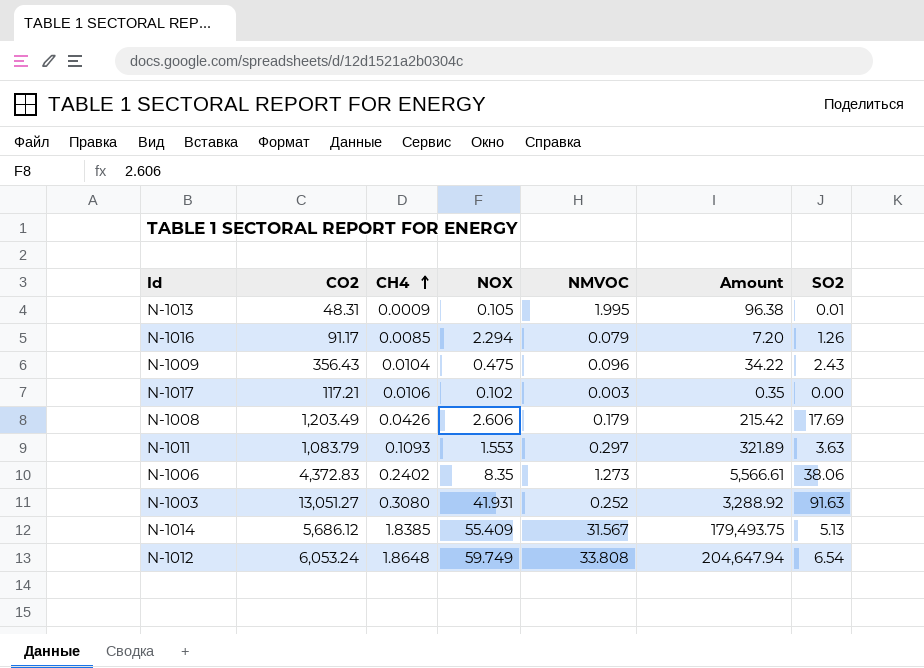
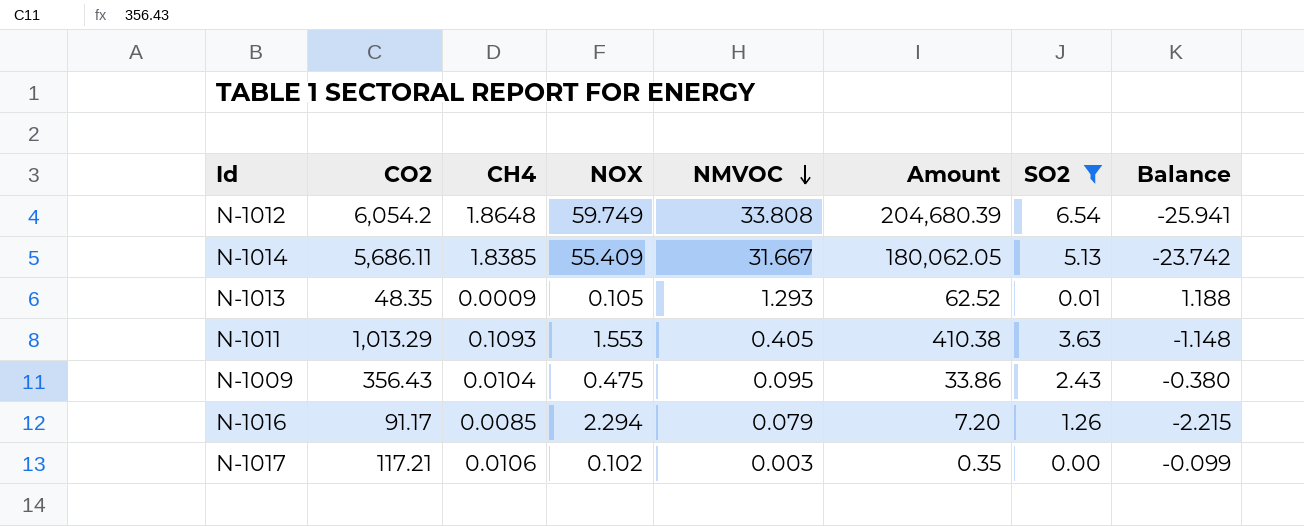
filter: none -> SO2 <= 6.54
row order: CH4 ascending -> NMVOC descending
column Balance | formula: none -> [NMVOC] - [NOX]
N-1012 | CO2: 6,053.24 -> 6,054.2
N-1012 | Amount: 204,647.94 -> 204,680.39
N-1014 | CO2: 5,686.12 -> 5,686.11
N-1014 | NMVOC: 31.567 -> 31.667
N-1014 | Amount: 179,493.75 -> 180,062.05
N-1013 | CO2: 48.31 -> 48.35
N-1013 | NMVOC: 1.995 -> 1.293
N-1013 | Amount: 96.38 -> 62.52
N-1011 | CO2: 1,083.79 -> 1,013.29
N-1011 | NMVOC: 0.297 -> 0.405
N-1011 | Amount: 321.89 -> 410.38
N-1009 | NMVOC: 0.096 -> 0.095
N-1009 | Amount: 34.22 -> 33.86

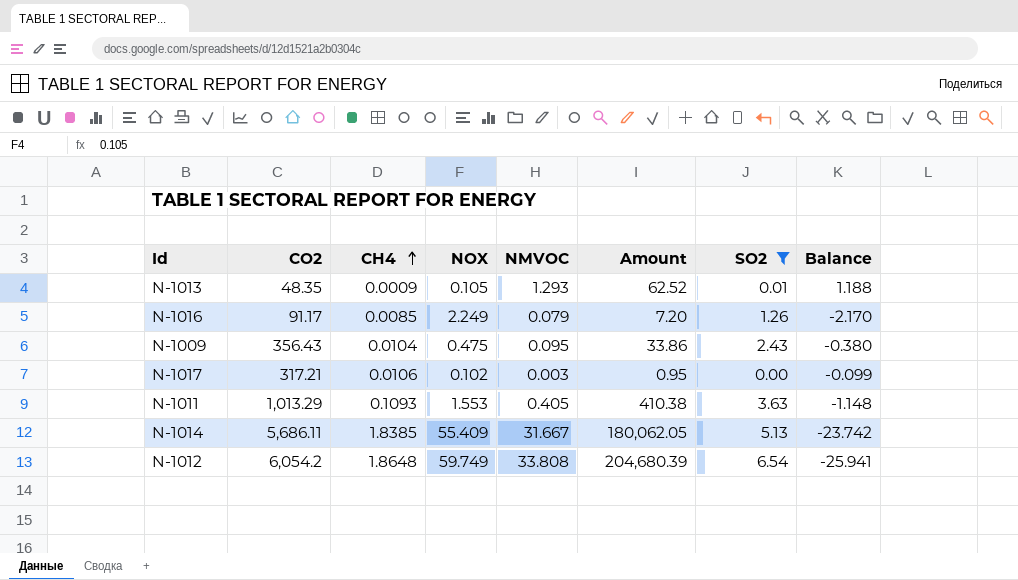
row order: NMVOC descending -> CH4 ascending
N-1016 | NOX: 2.294 -> 2.249
N-1016 | Balance: -2.215 -> -2.170
N-1017 | CO2: 117.21 -> 317.21
N-1017 | Amount: 0.35 -> 0.95

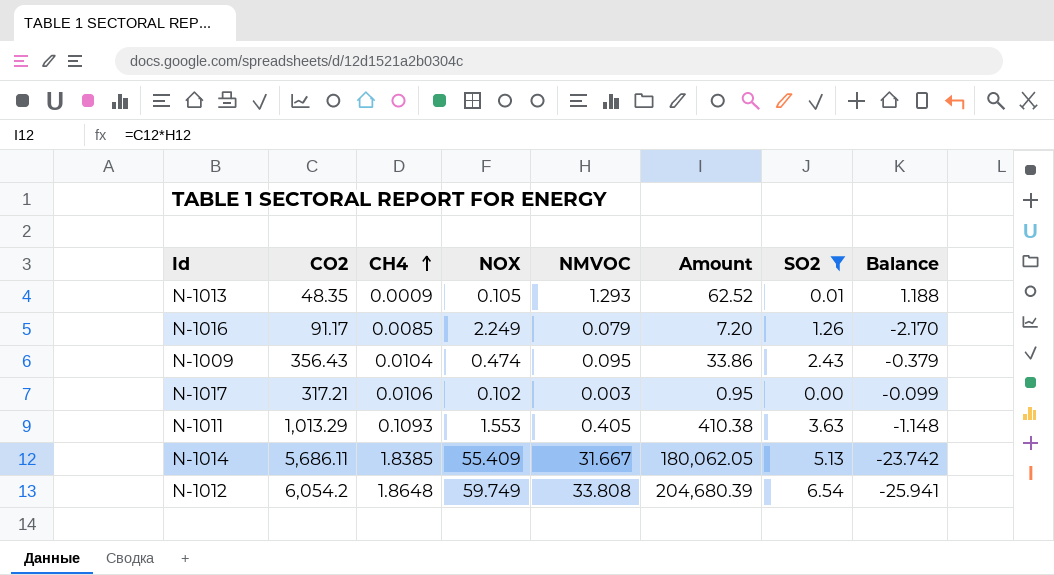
N-1009 | NOX: 0.475 -> 0.474
N-1009 | Balance: -0.380 -> -0.379

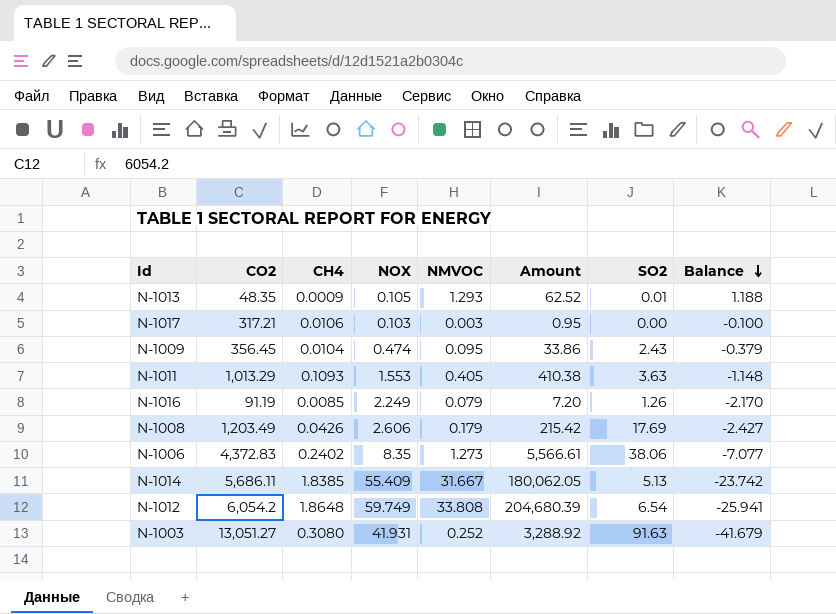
filter: SO2 <= 6.54 -> none
row order: CH4 ascending -> Balance descending
N-1017 | NOX: 0.102 -> 0.103
N-1017 | Balance: -0.099 -> -0.100
N-1009 | CO2: 356.43 -> 356.45
N-1016 | CO2: 91.17 -> 91.19

